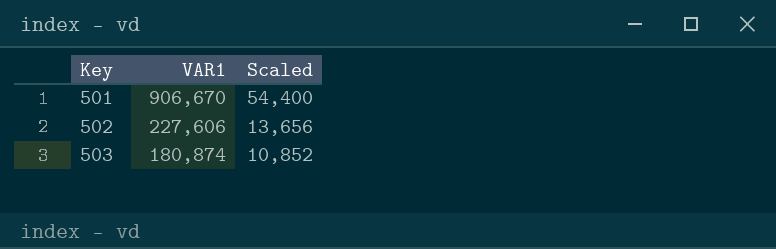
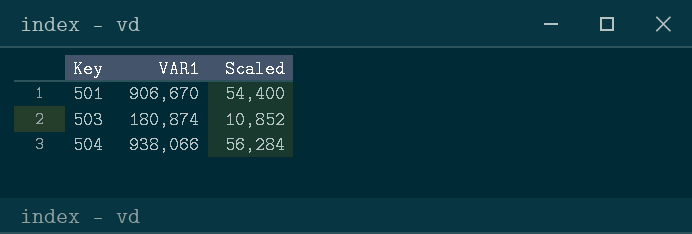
row 502: 227,606 | 13,656 -> none
row 504: none -> 938,066 | 56,284

